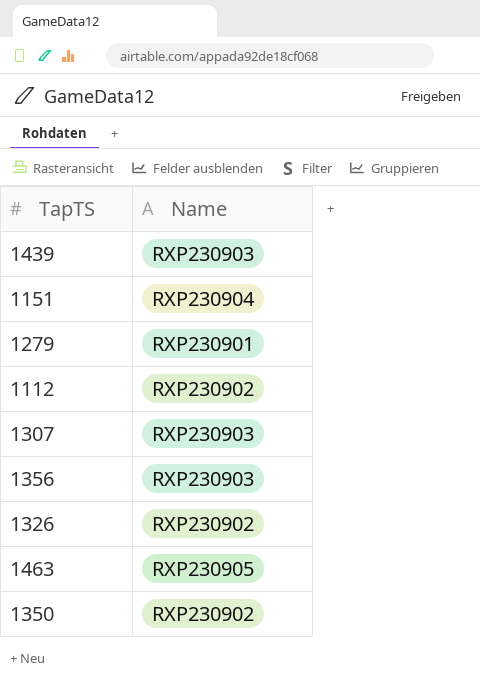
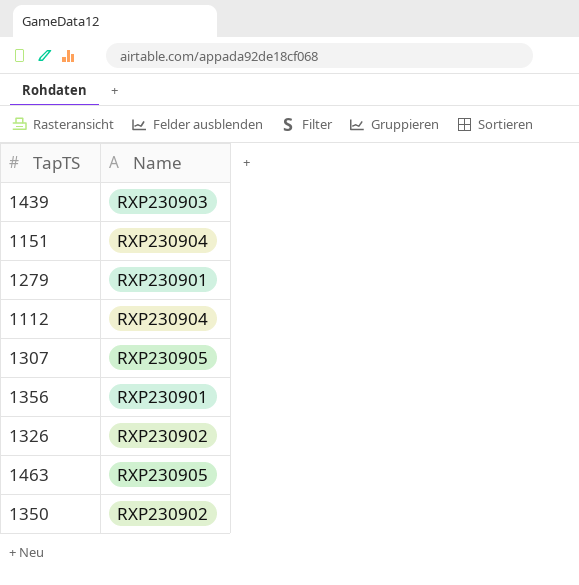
1112 | Name: RXP230902 -> RXP230904
1307 | Name: RXP230903 -> RXP230905
1356 | Name: RXP230903 -> RXP230901

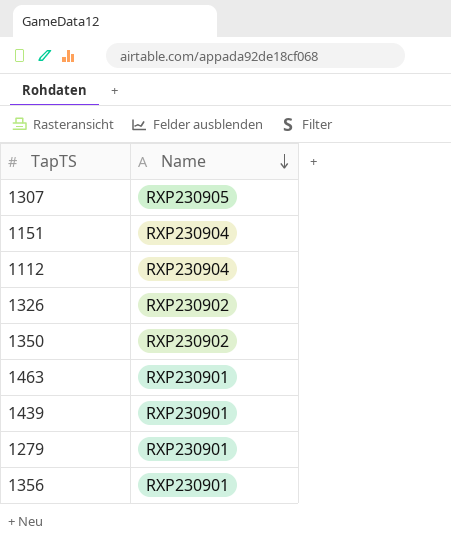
row order: none -> Name descending
1463 | Name: RXP230905 -> RXP230901
1439 | Name: RXP230903 -> RXP230901

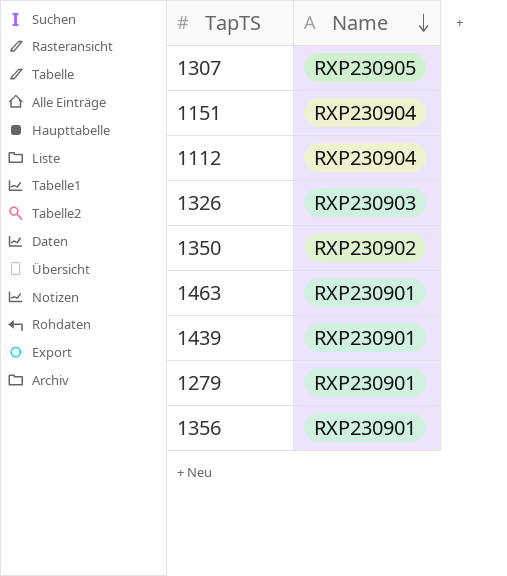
1326 | Name: RXP230902 -> RXP230903

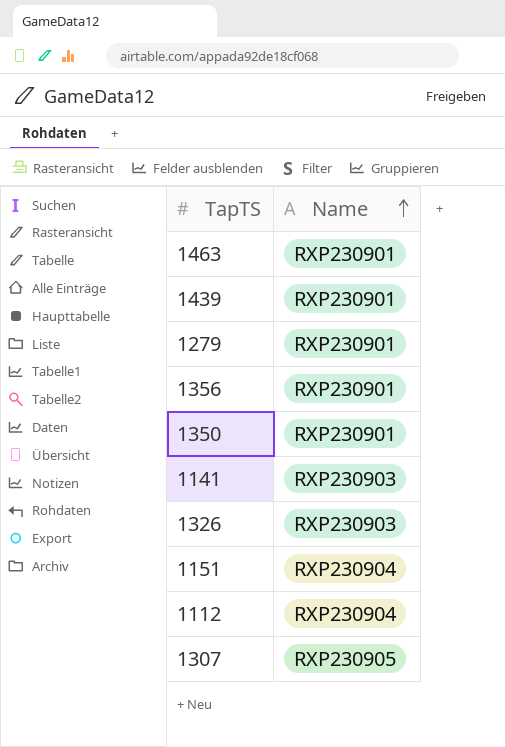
row order: Name descending -> Name ascending
1350 | Name: RXP230902 -> RXP230901
row 1141: none -> RXP230903

